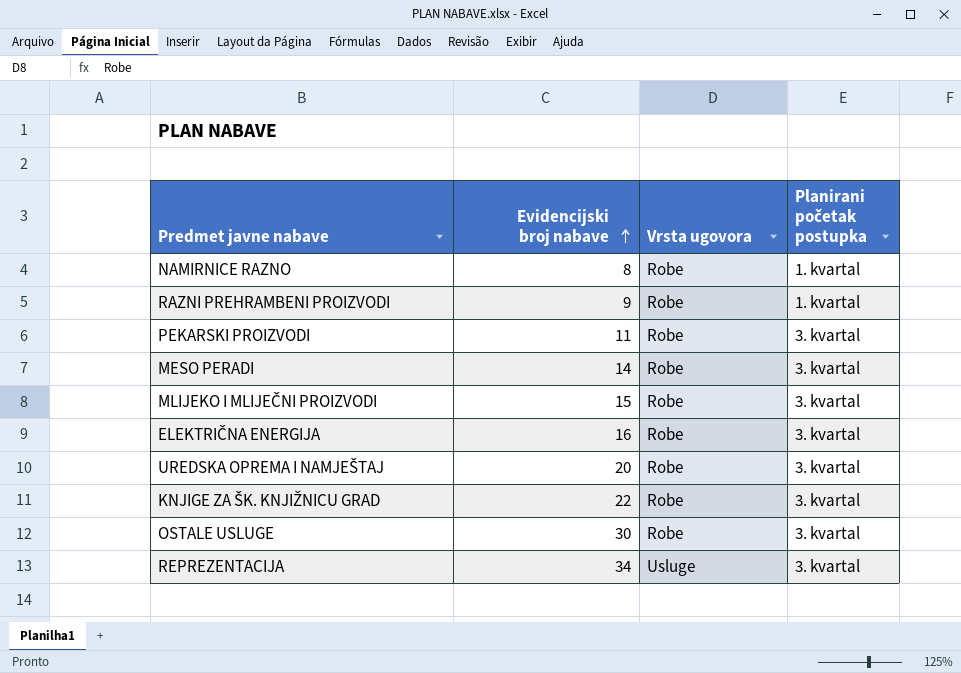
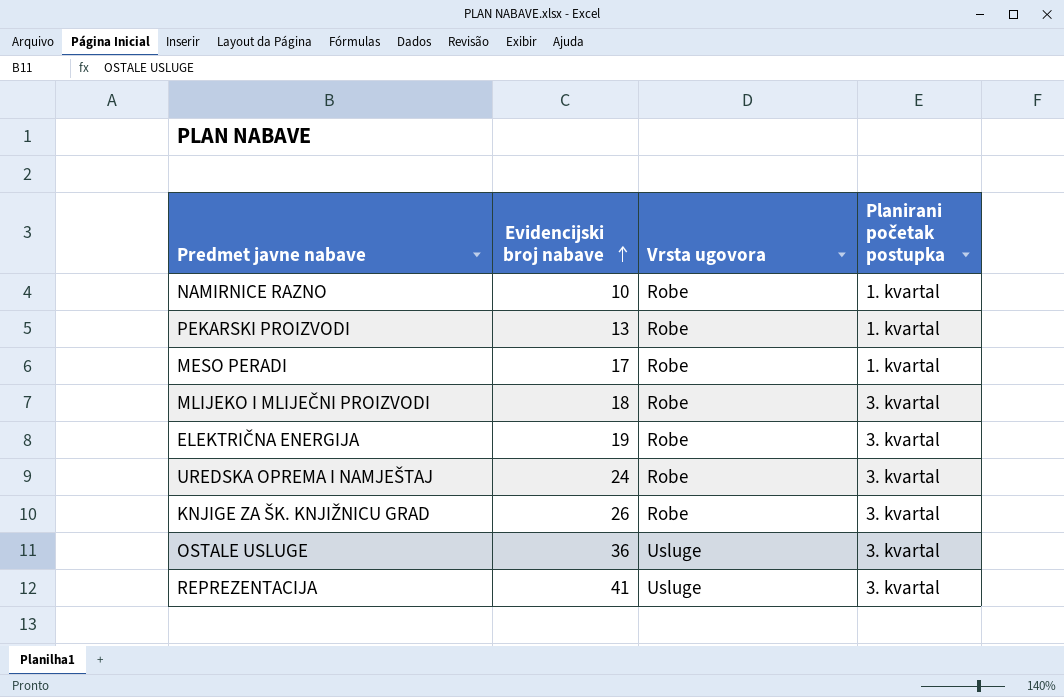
row RAZNI PREHRAMBENI PROIZVODI: 9 | Robe | 1. kvartal -> none
NAMIRNICE RAZNO | Evidencijski broj nabave: 8 -> 10
PEKARSKI PROIZVODI | Evidencijski broj nabave: 11 -> 13
PEKARSKI PROIZVODI | Planirani početak postupka: 3. kvartal -> 1. kvartal
MESO PERADI | Evidencijski broj nabave: 14 -> 17
MESO PERADI | Planirani početak postupka: 3. kvartal -> 1. kvartal
MLIJEKO I MLIJEČNI PROIZVODI | Evidencijski broj nabave: 15 -> 18
ELEKTRIČNA ENERGIJA | Evidencijski broj nabave: 16 -> 19
UREDSKA OPREMA I NAMJEŠTAJ | Evidencijski broj nabave: 20 -> 24
KNJIGE ZA ŠK. KNJIŽNICU GRAD | Evidencijski broj nabave: 22 -> 26
OSTALE USLUGE | Evidencijski broj nabave: 30 -> 36
OSTALE USLUGE | Vrsta ugovora: Robe -> Usluge
REPREZENTACIJA | Evidencijski broj nabave: 34 -> 41

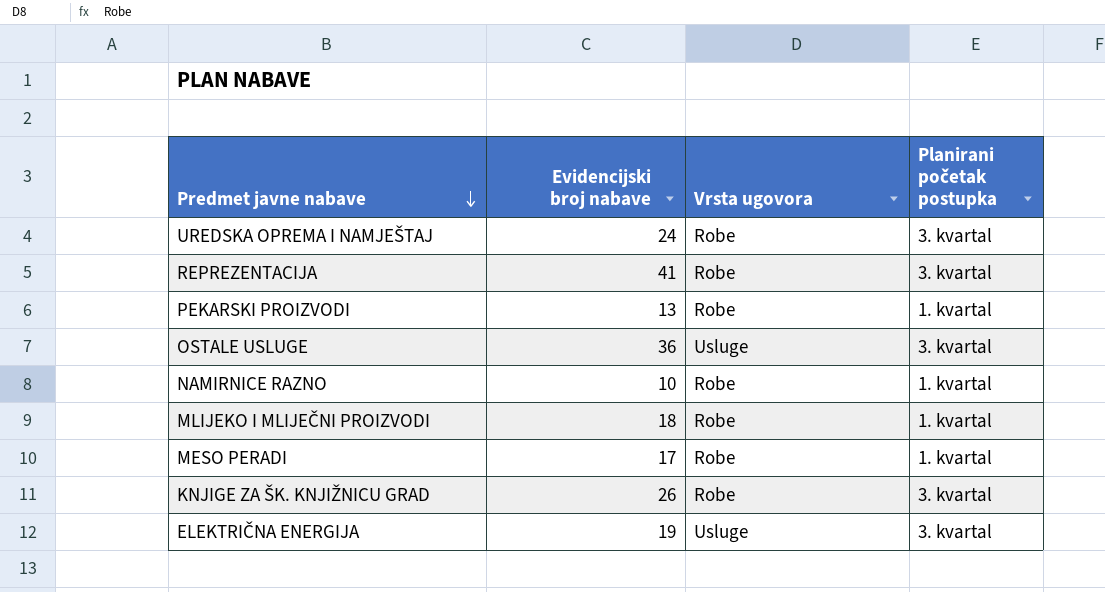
row order: Evidencijski broj nabave ascending -> Predmet javne nabave descending
REPREZENTACIJA | Vrsta ugovora: Usluge -> Robe
MLIJEKO I MLIJEČNI PROIZVODI | Planirani početak postupka: 3. kvartal -> 1. kvartal
ELEKTRIČNA ENERGIJA | Vrsta ugovora: Robe -> Usluge

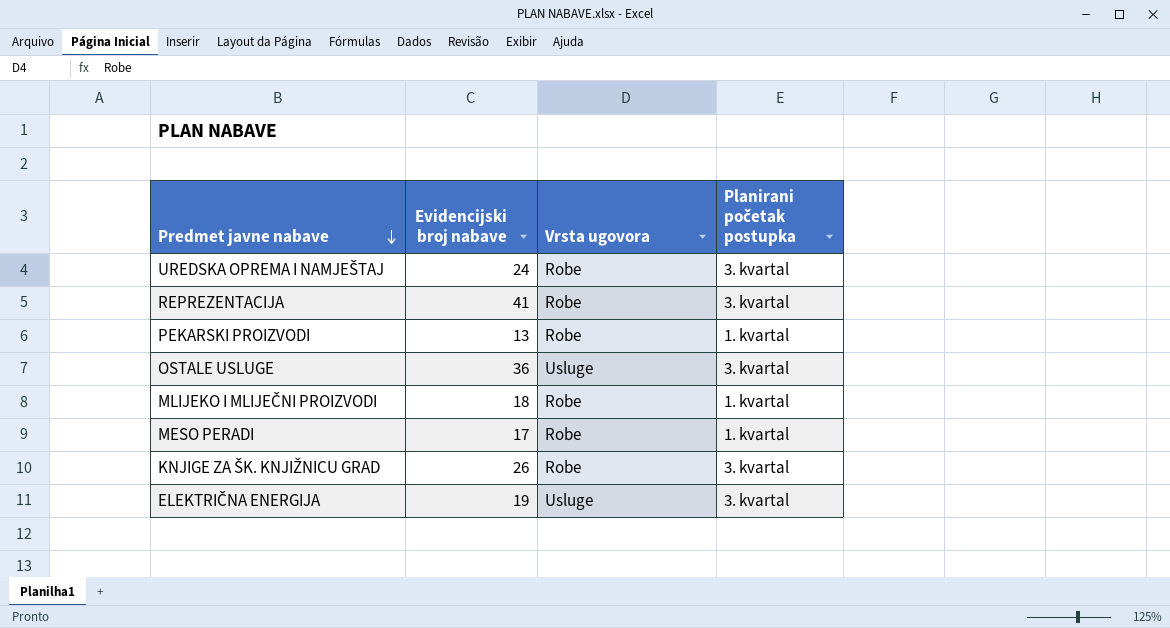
row NAMIRNICE RAZNO: 10 | Robe | 1. kvartal -> none

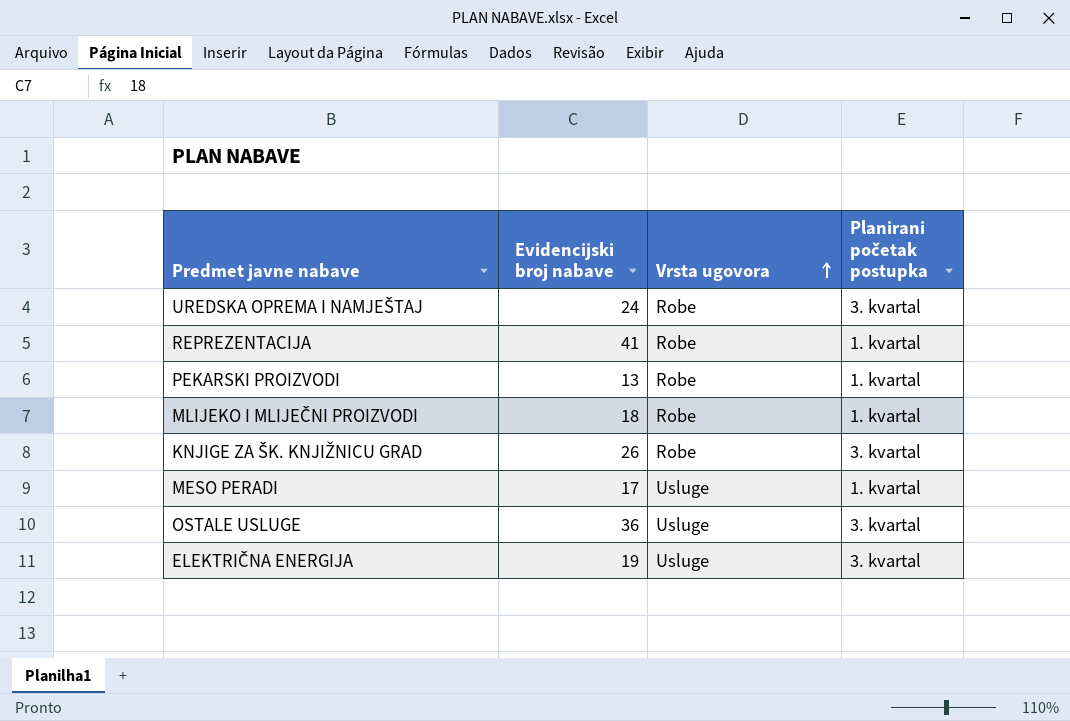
row order: Predmet javne nabave descending -> Vrsta ugovora ascending
REPREZENTACIJA | Planirani početak postupka: 3. kvartal -> 1. kvartal
MESO PERADI | Vrsta ugovora: Robe -> Usluge

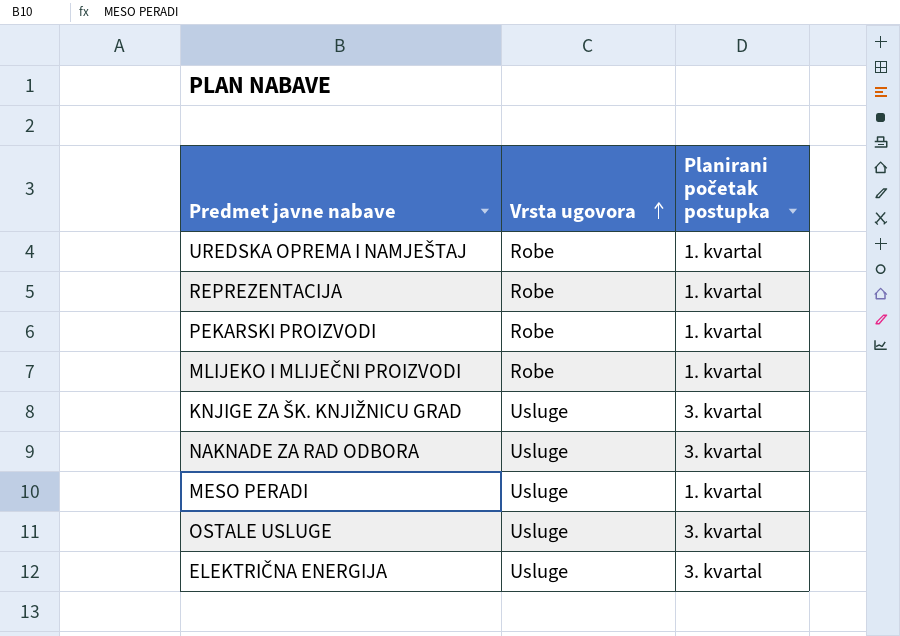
column Evidencijski broj nabave | position: 2 -> none
UREDSKA OPREMA I NAMJEŠTAJ | Planirani početak postupka: 3. kvartal -> 1. kvartal
KNJIGE ZA ŠK. KNJIŽNICU GRAD | Vrsta ugovora: Robe -> Usluge
row NAKNADE ZA RAD ODBORA: none -> Usluge | 3. kvartal

